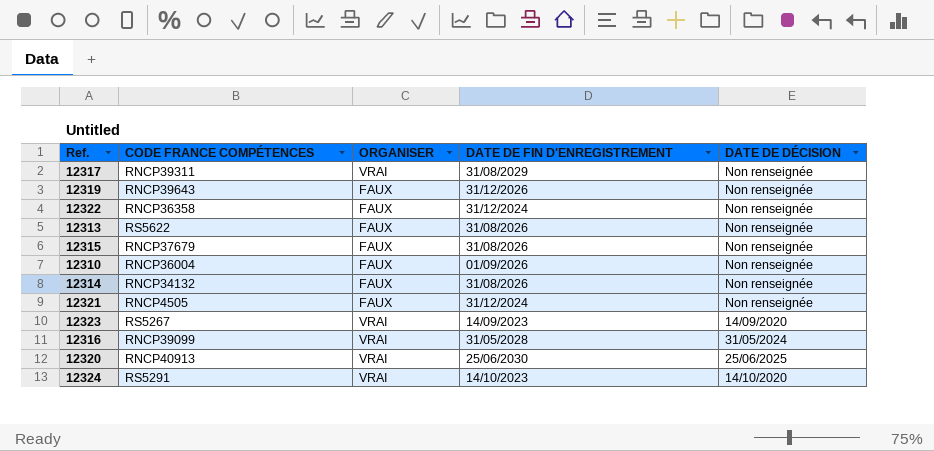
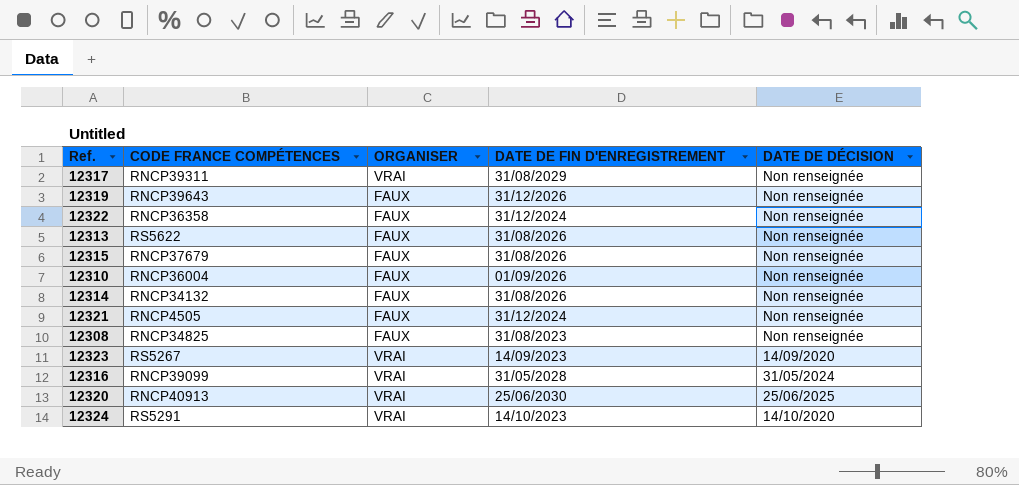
row 12308: none -> RNCP34825 | FAUX | 31/08/2023 | Non renseignée

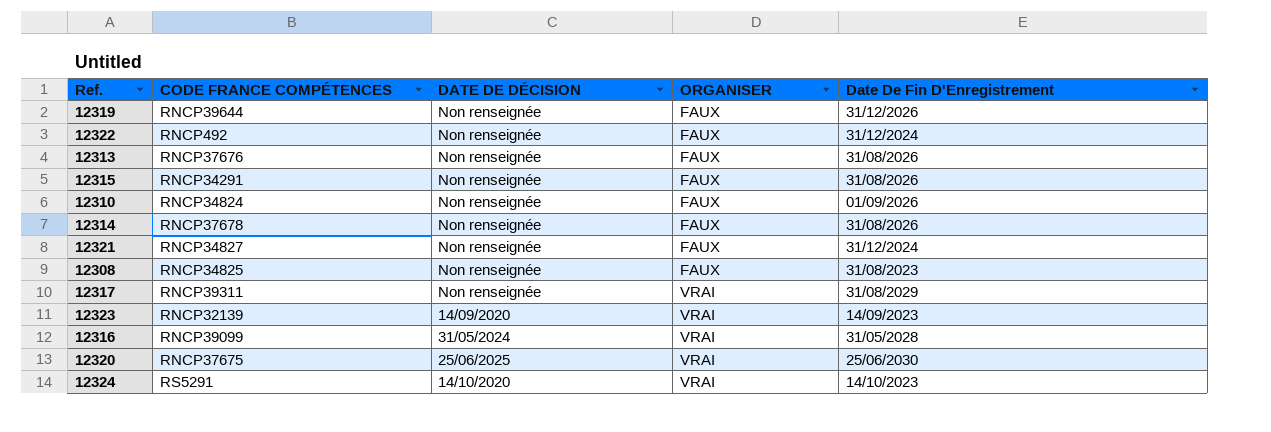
row order: none -> ORGANISER ascending
column DATE DE DÉCISION | position: 5 -> 3
column name: DATE DE FIN D'ENREGISTREMENT -> Date De Fin D'Enregistrement
12319 | CODE FRANCE COMPÉTENCES: RNCP39643 -> RNCP39644
12322 | CODE FRANCE COMPÉTENCES: RNCP36358 -> RNCP492
12313 | CODE FRANCE COMPÉTENCES: RS5622 -> RNCP37676
12315 | CODE FRANCE COMPÉTENCES: RNCP37679 -> RNCP34291
12310 | CODE FRANCE COMPÉTENCES: RNCP36004 -> RNCP34824
12314 | CODE FRANCE COMPÉTENCES: RNCP34132 -> RNCP37678
12321 | CODE FRANCE COMPÉTENCES: RNCP4505 -> RNCP34827
12323 | CODE FRANCE COMPÉTENCES: RS5267 -> RNCP32139
12320 | CODE FRANCE COMPÉTENCES: RNCP40913 -> RNCP37675

